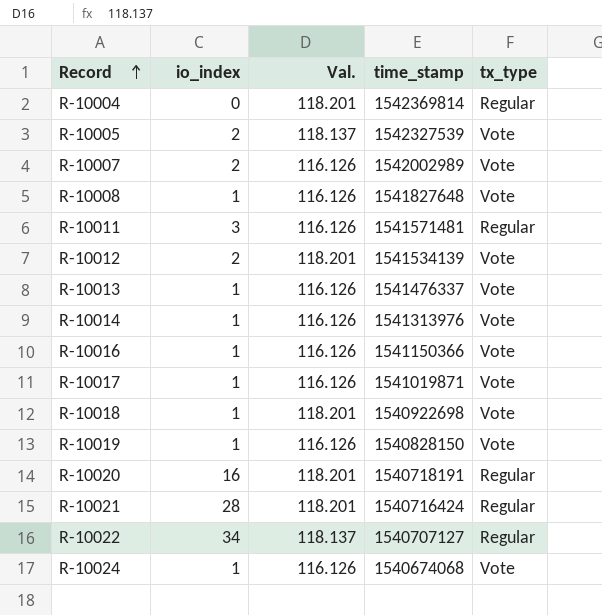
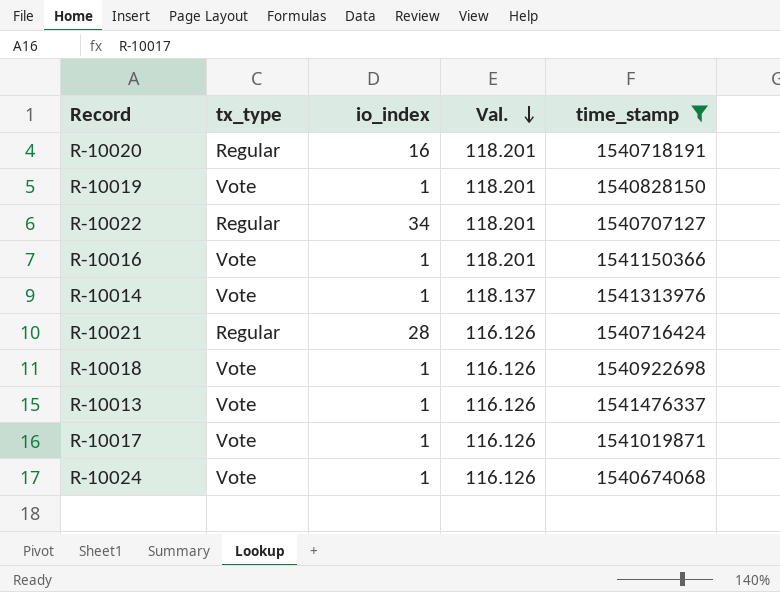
filter: none -> time_stamp <= 1541476337
row order: Record ascending -> Val. descending
column tx_type | position: 5 -> 2
R-10019 | Val.: 116.126 -> 118.201
R-10022 | Val.: 118.137 -> 118.201
R-10016 | Val.: 116.126 -> 118.201
R-10014 | Val.: 116.126 -> 118.137
R-10021 | Val.: 118.201 -> 116.126
R-10018 | Val.: 118.201 -> 116.126

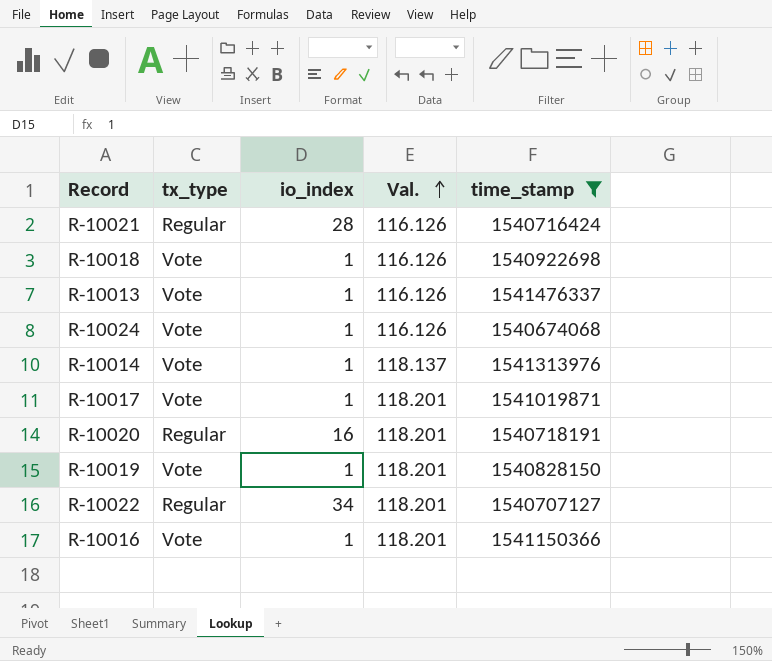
row order: Val. descending -> Val. ascending
R-10017 | Val.: 116.126 -> 118.201

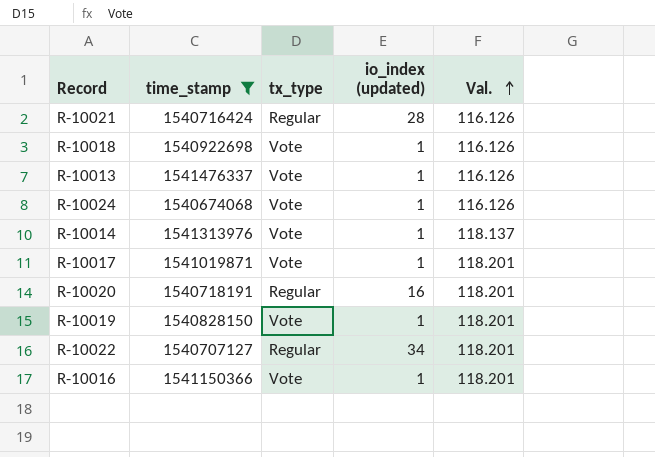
column time_stamp | position: 5 -> 2
column name: io_index -> io_index (updated)

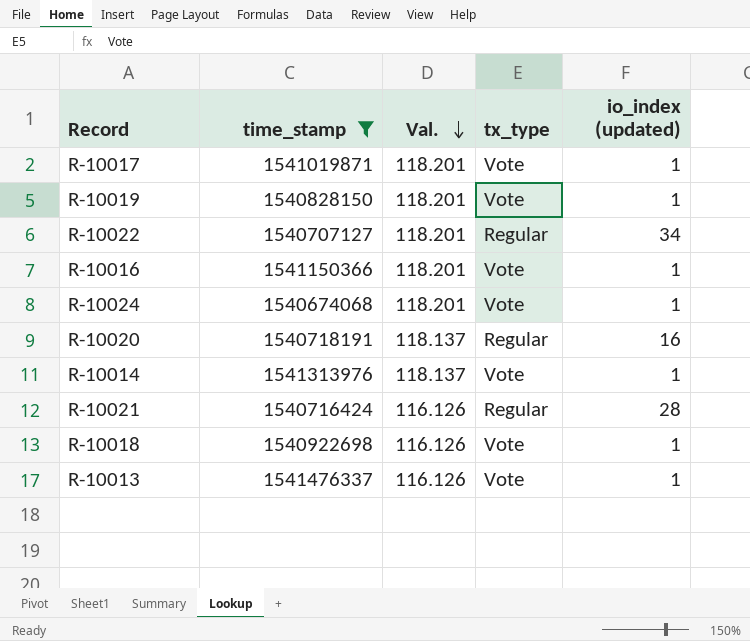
row order: Val. ascending -> Val. descending
column Val. | position: 5 -> 3
R-10024 | Val.: 116.126 -> 118.201
R-10020 | Val.: 118.201 -> 118.137

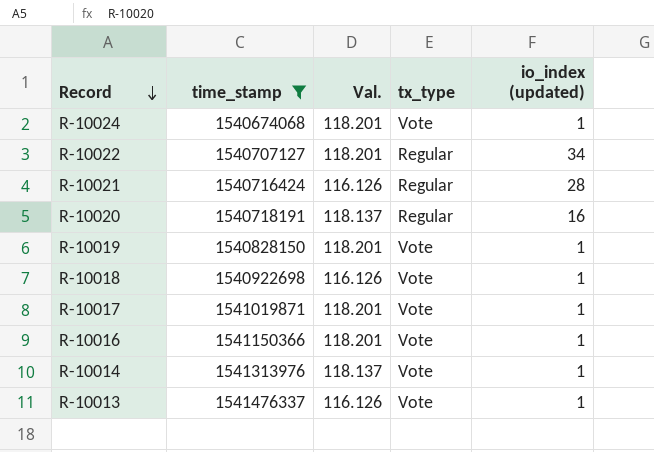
row order: Val. descending -> Record descending

